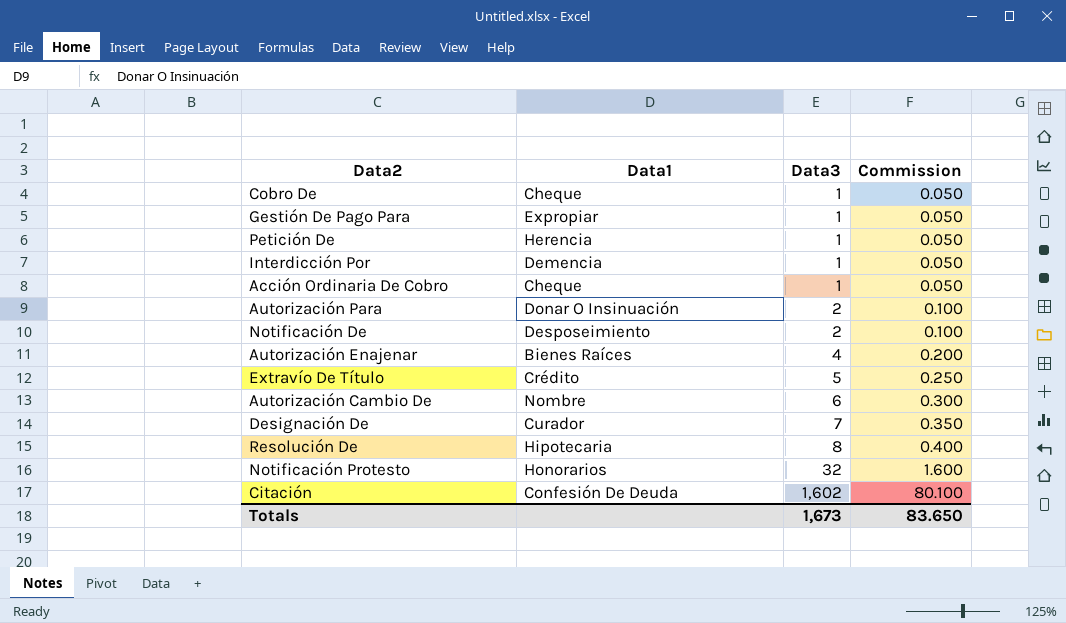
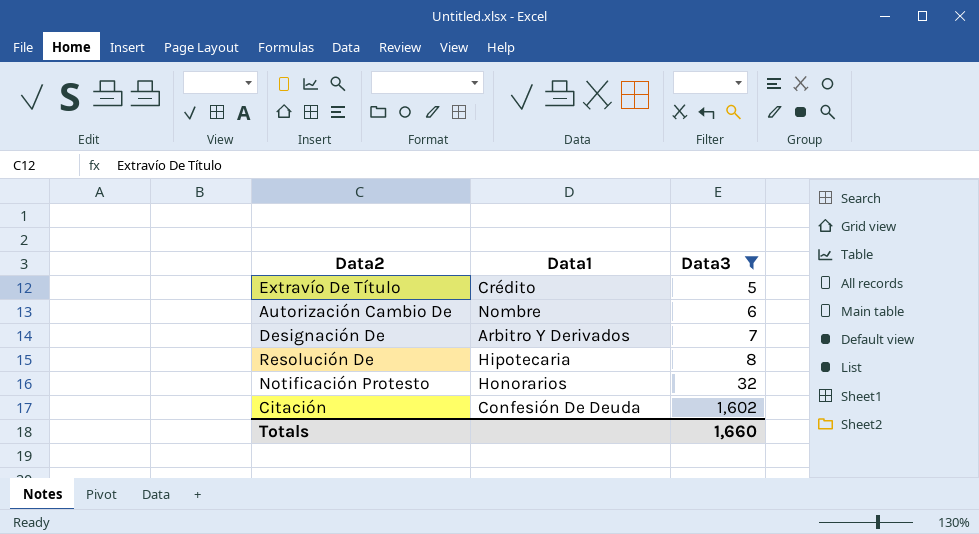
filter: none -> Data3 >= 5
column Commission | formula: [Data3] * 0.05 -> none
Designación De | Data1: Curador -> Arbitro Y Derivados
Totals | Data3: 1,673 -> 1,660

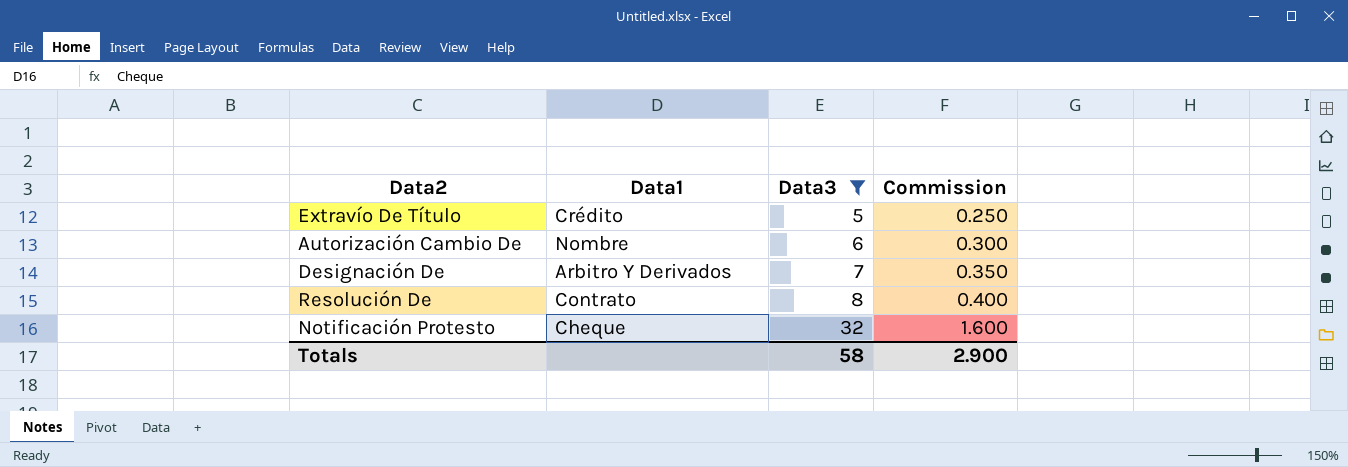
column Commission | formula: none -> [Data3] * 0.05
row Citación: Confesión De Deuda | 1,602 -> none
Resolución De | Data1: Hipotecaria -> Contrato
Notificación Protesto | Data1: Honorarios -> Cheque
Totals | Data3: 1,660 -> 58

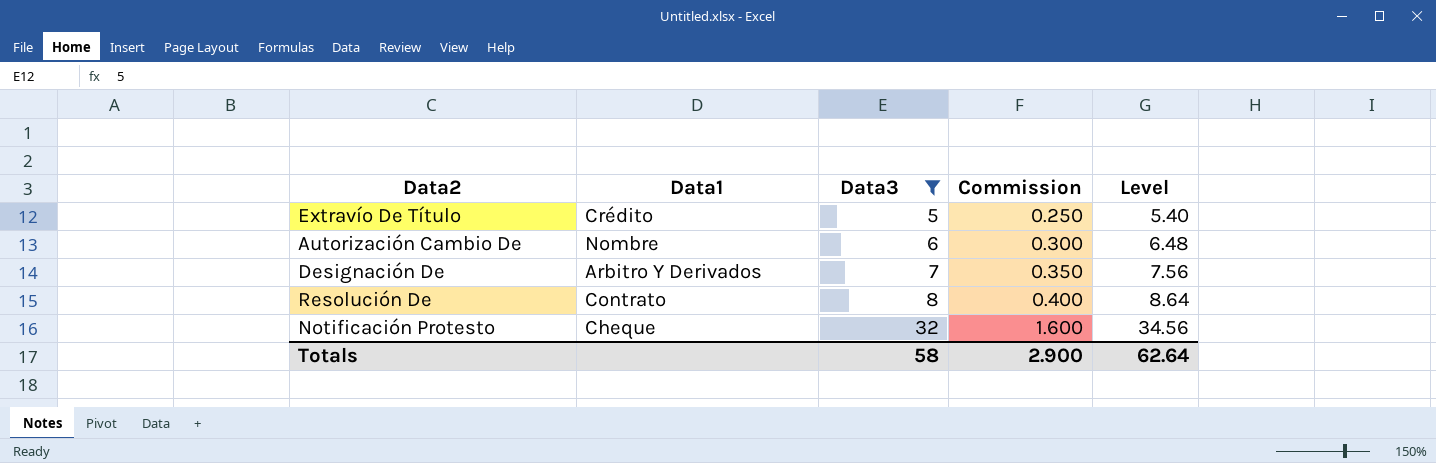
column Level | formula: none -> [Data3] * 1.08

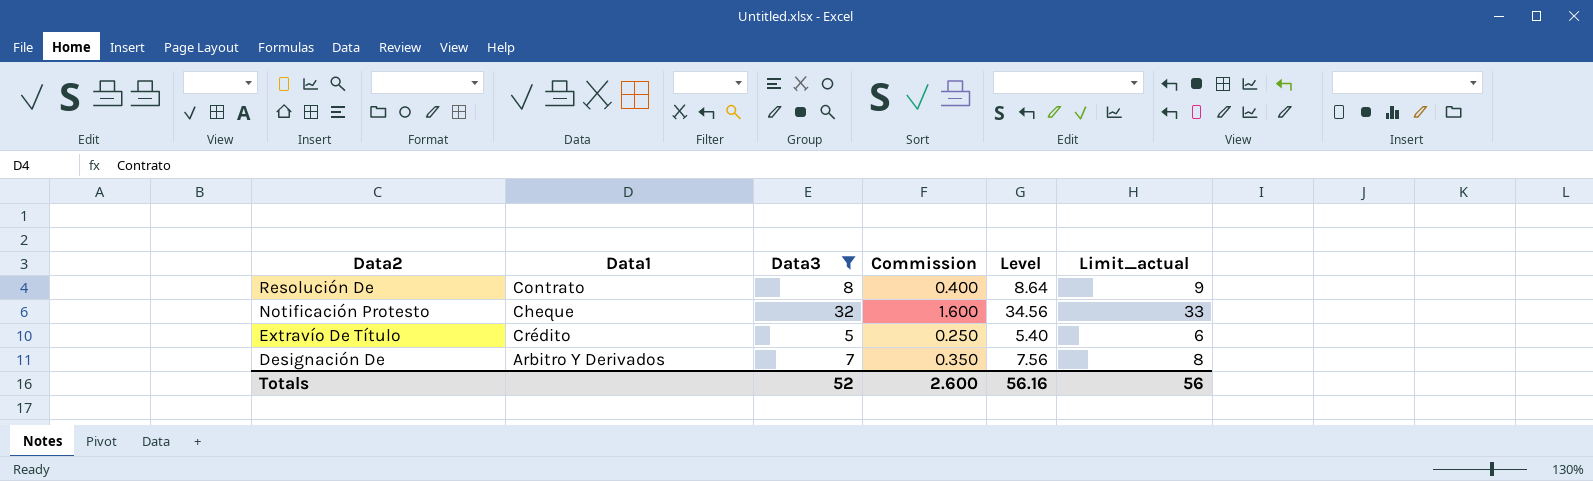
row order: Data3 ascending -> Data2 descending
column Limit_actual | formula: none -> [Data3] + 1
row Autorización Cambio De: Nombre | 6 | 0.300 | 6.48 -> none
Totals | Data3: 58 -> 52
Totals | Commission: 2.900 -> 2.600
Totals | Level: 62.64 -> 56.16

